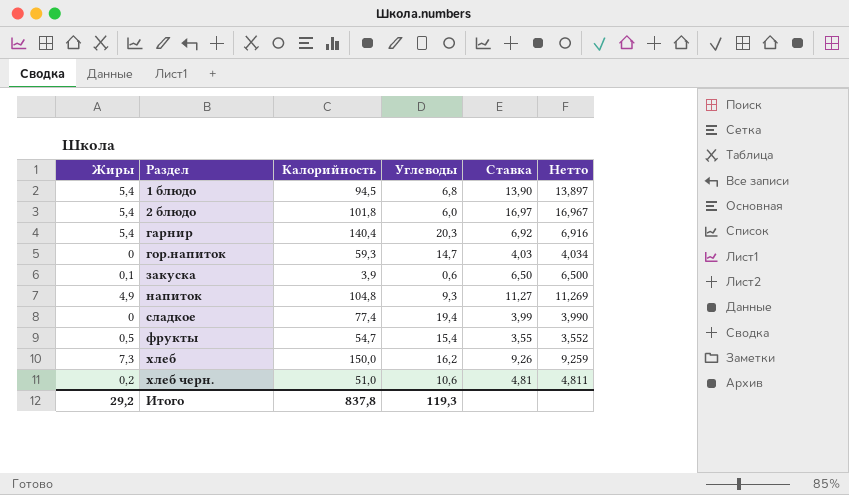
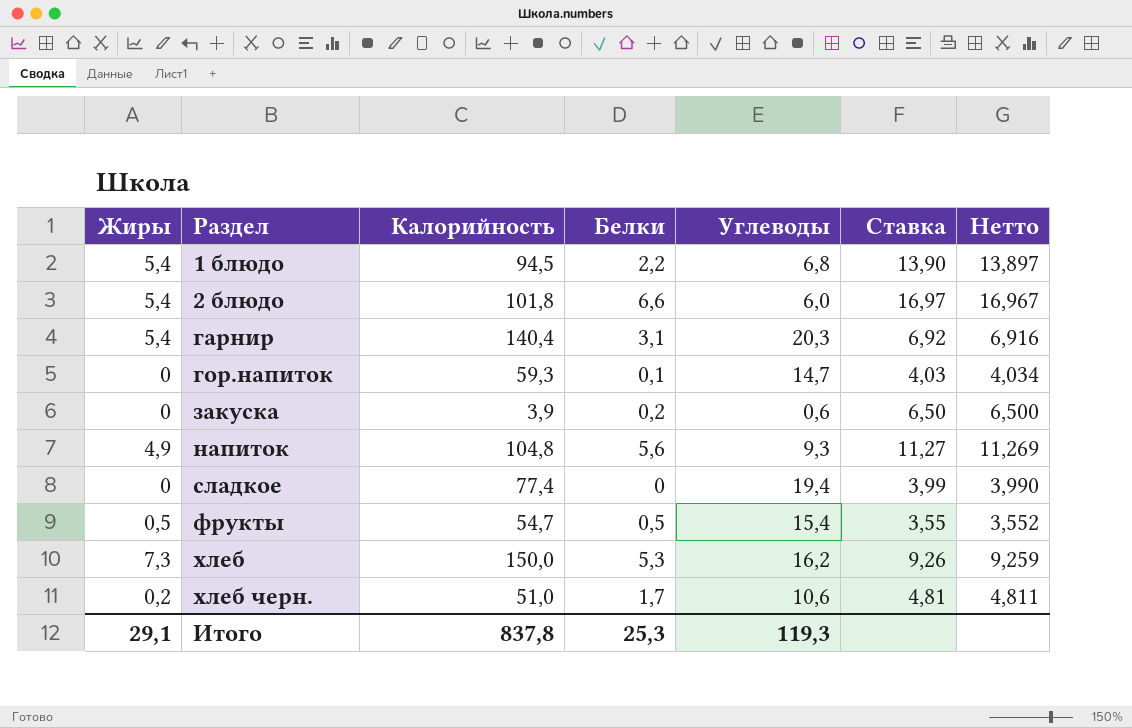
column Белки | position: none -> 4
закуска | Жиры: 0,1 -> 0
Итого | Жиры: 29,2 -> 29,1

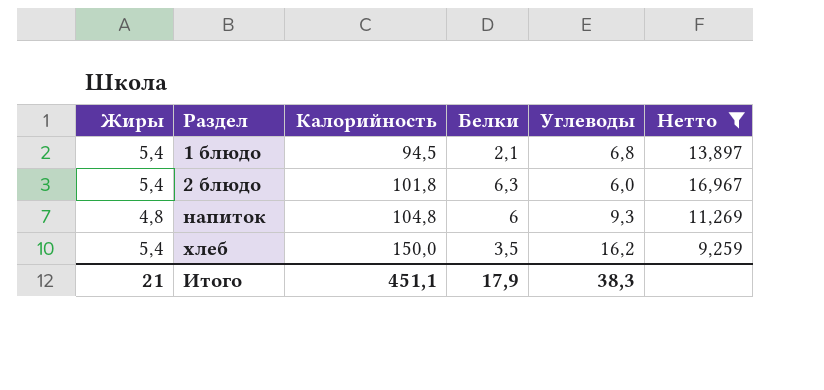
filter: none -> Нетто >= 9,259
column Ставка | formula: [Калорийность] / [Углеводы] -> none
1 блюдо | Белки: 2,2 -> 2,1
2 блюдо | Белки: 6,6 -> 6,3
напиток | Жиры: 4,9 -> 4,8
напиток | Белки: 5,6 -> 6
хлеб | Жиры: 7,3 -> 5,4
хлеб | Белки: 5,3 -> 3,5
Итого | Жиры: 29,1 -> 21
Итого | Калорийность: 837,8 -> 451,1
Итого | Белки: 25,3 -> 17,9
Итого | Углеводы: 119,3 -> 38,3

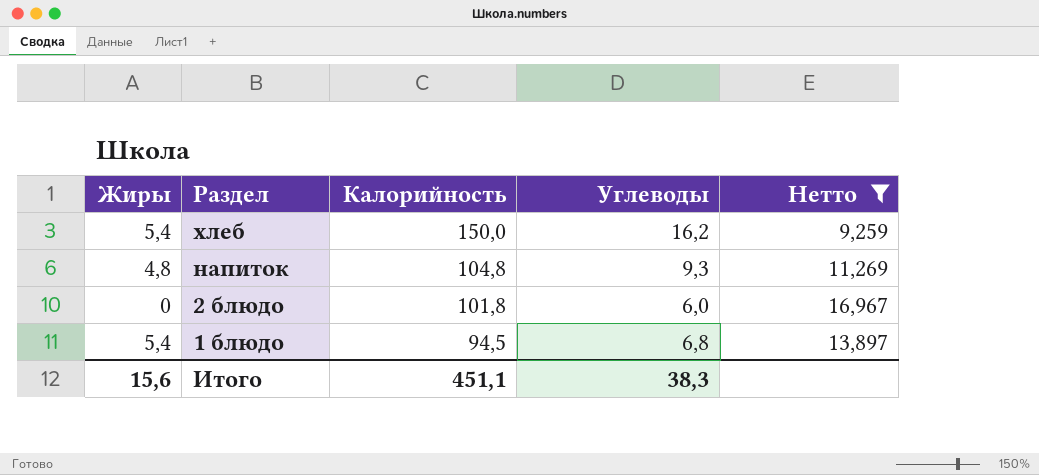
row order: Раздел ascending -> Раздел descending
column Белки | position: 4 -> none
2 блюдо | Жиры: 5,4 -> 0
Итого | Жиры: 21 -> 15,6

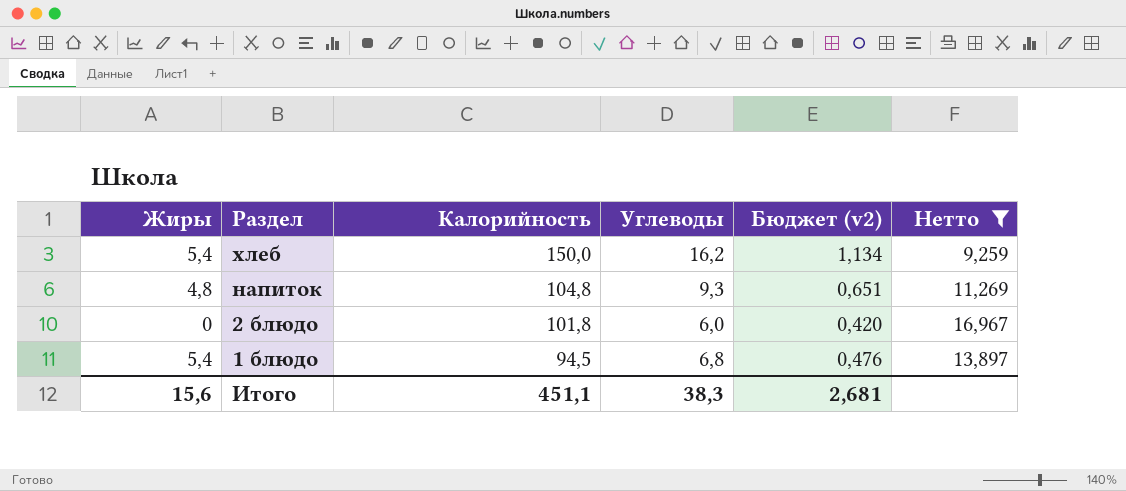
column Бюджет (v2) | formula: none -> [Углеводы] * 0,07

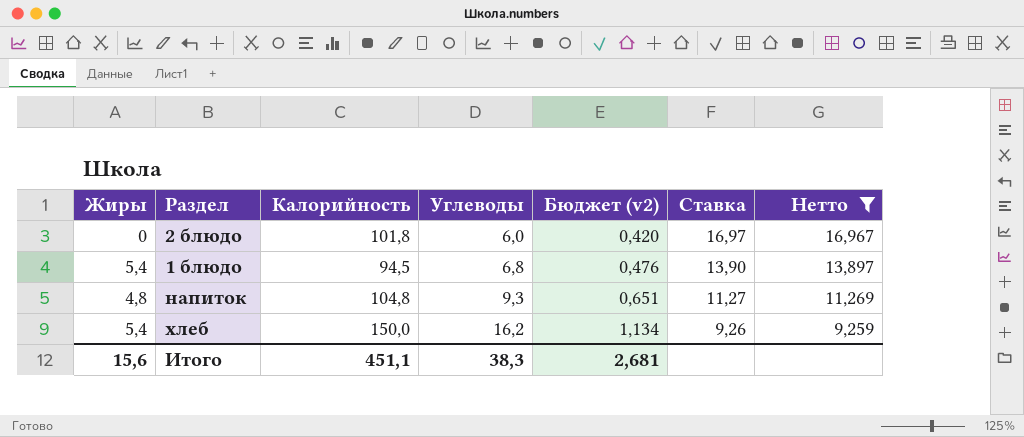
row order: Раздел descending -> Углеводы ascending
column Ставка | formula: none -> [Калорийность] / [Углеводы]

